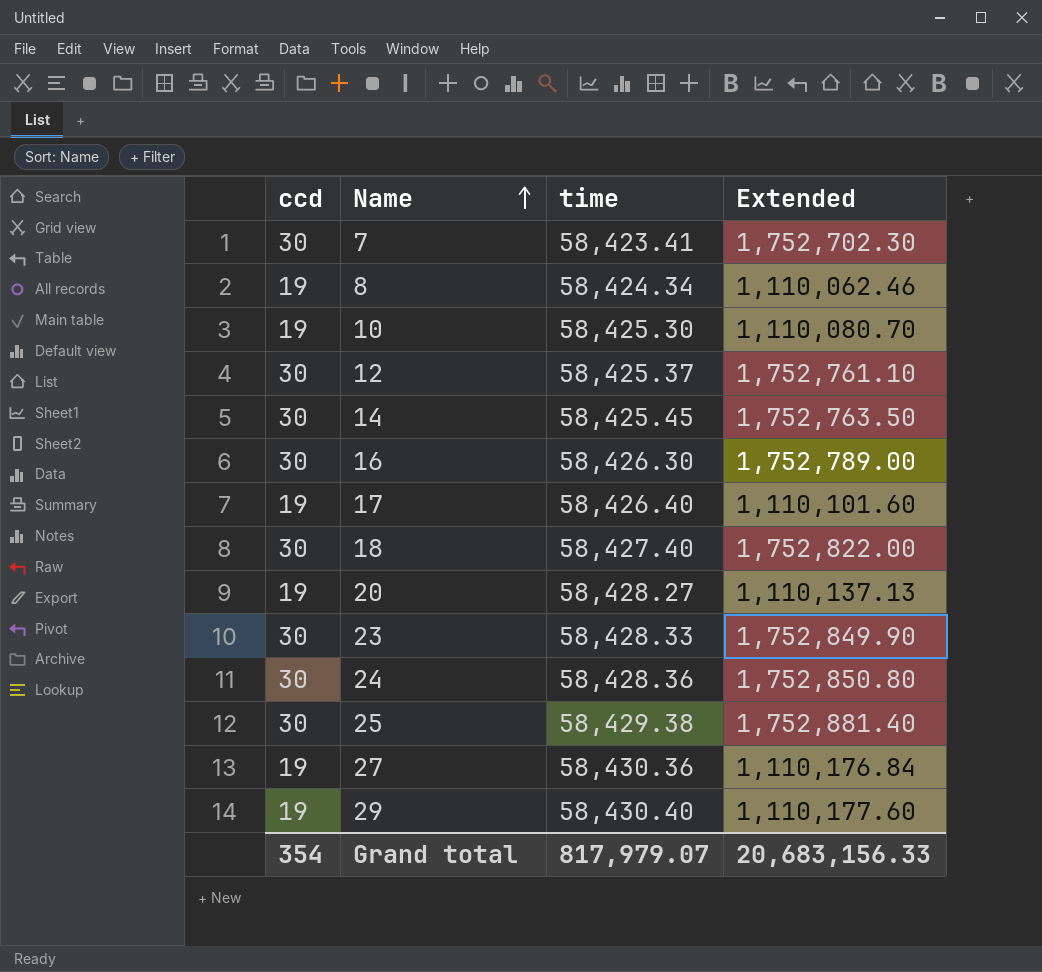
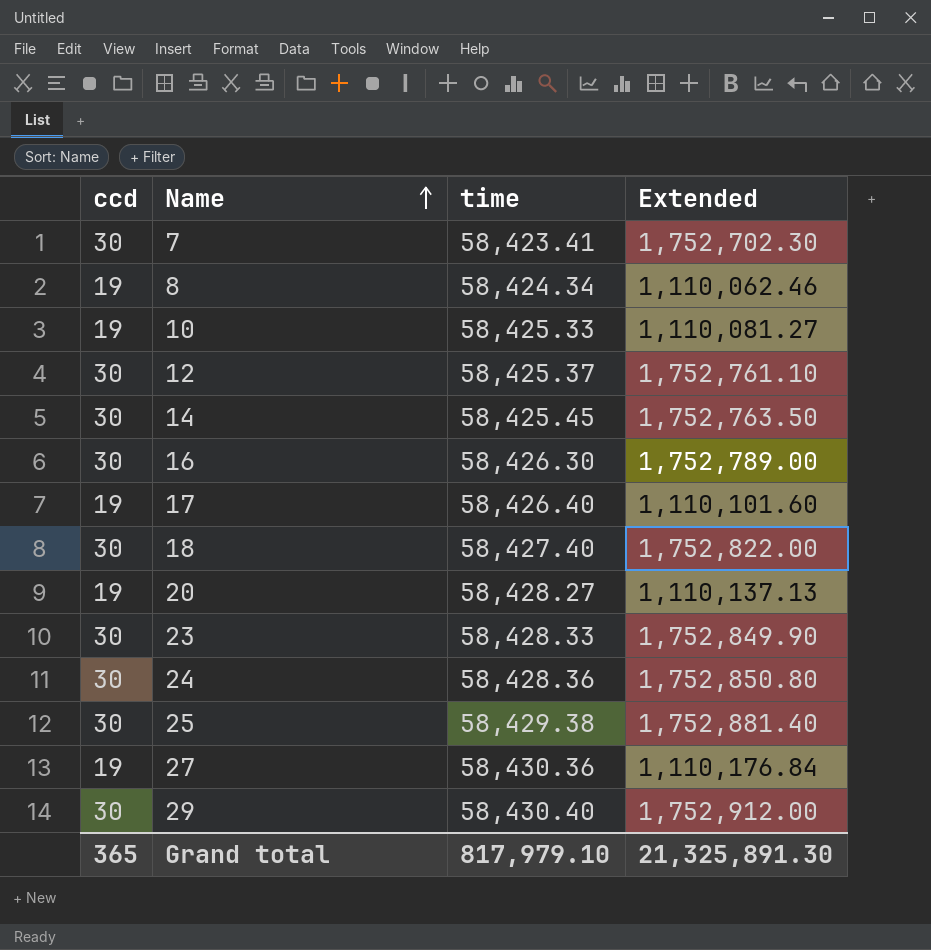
10 | time: 58,425.30 -> 58,425.33
10 | Extended: 1,110,080.70 -> 1,110,081.27
29 | ccd: 19 -> 30
29 | Extended: 1,110,177.60 -> 1,752,912.00
Grand total | ccd: 354 -> 365
Grand total | time: 817,979.07 -> 817,979.10
Grand total | Extended: 20,683,156.33 -> 21,325,891.30

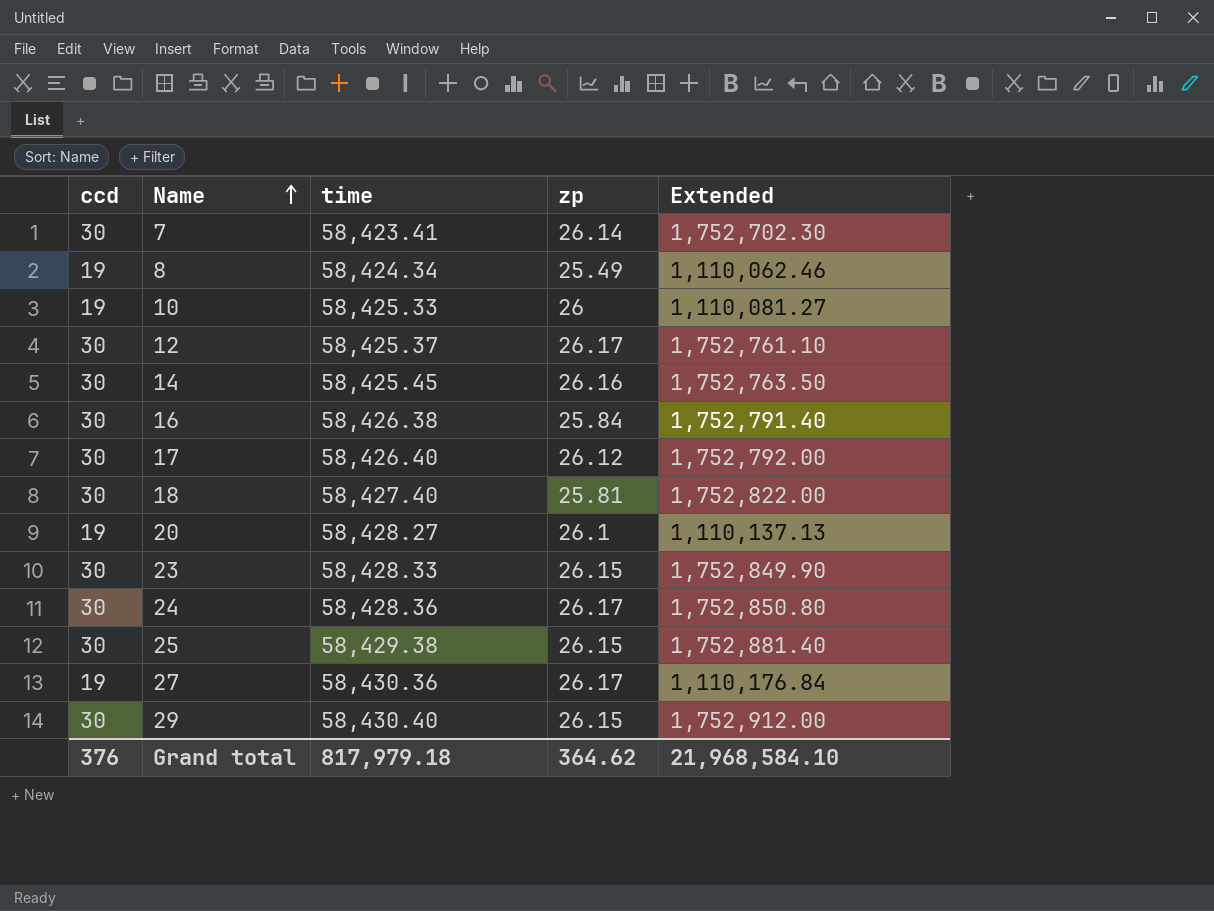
column zp | position: none -> 4
16 | time: 58,426.30 -> 58,426.38
16 | Extended: 1,752,789.00 -> 1,752,791.40
17 | ccd: 19 -> 30
17 | Extended: 1,110,101.60 -> 1,752,792.00
Grand total | ccd: 365 -> 376
Grand total | time: 817,979.10 -> 817,979.18
Grand total | Extended: 21,325,891.30 -> 21,968,584.10

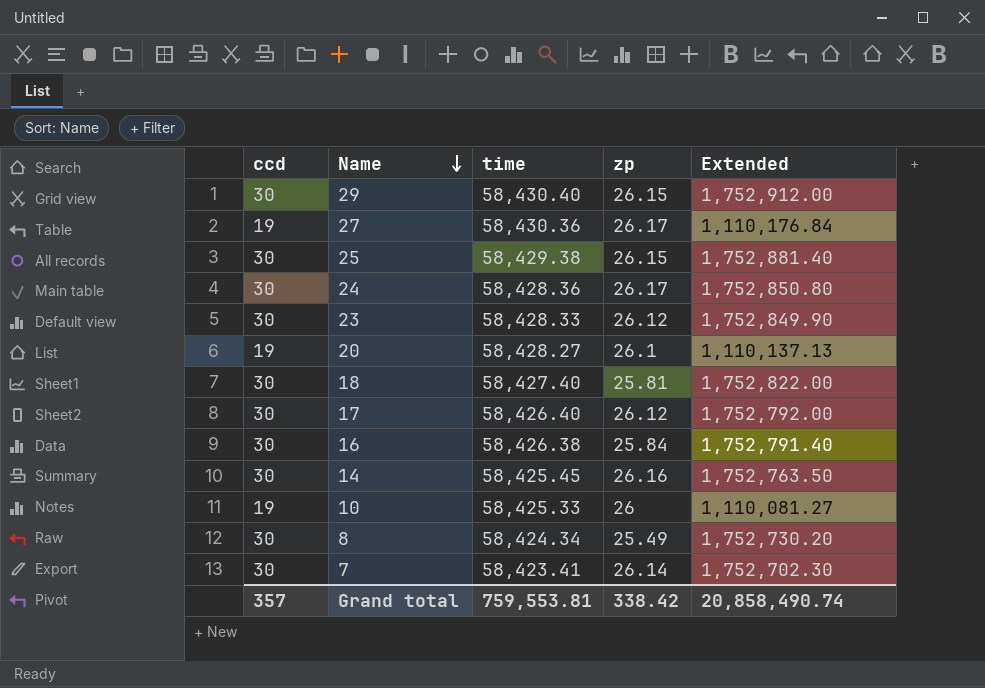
row order: Name ascending -> Name descending
row 12: 30 | 58,425.37 | 26.17 | 1,752,761.10 -> none
23 | zp: 26.15 -> 26.12
8 | ccd: 19 -> 30
8 | Extended: 1,110,062.46 -> 1,752,730.20
Grand total | ccd: 376 -> 357
Grand total | time: 817,979.18 -> 759,553.81
Grand total | zp: 364.62 -> 338.42
Grand total | Extended: 21,968,584.10 -> 20,858,490.74

